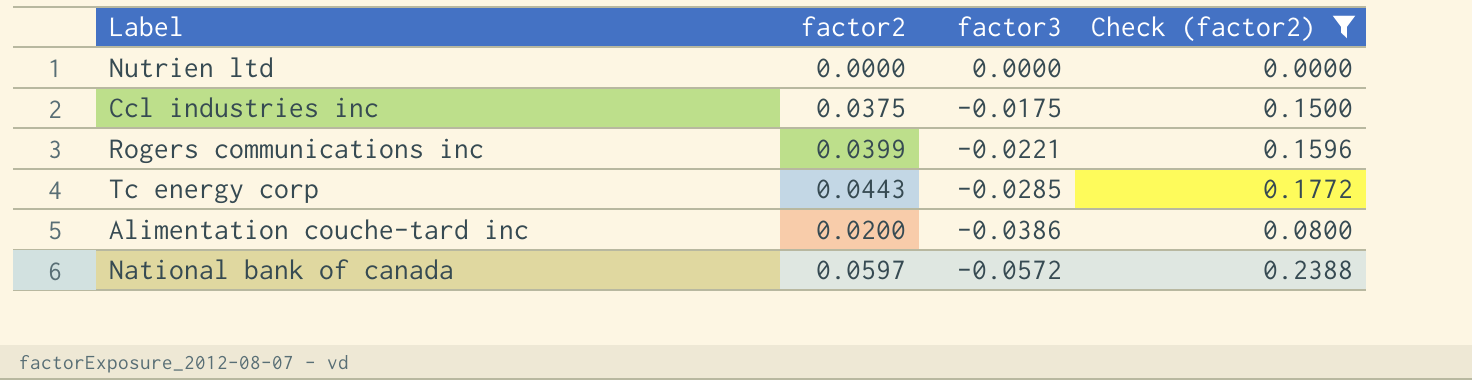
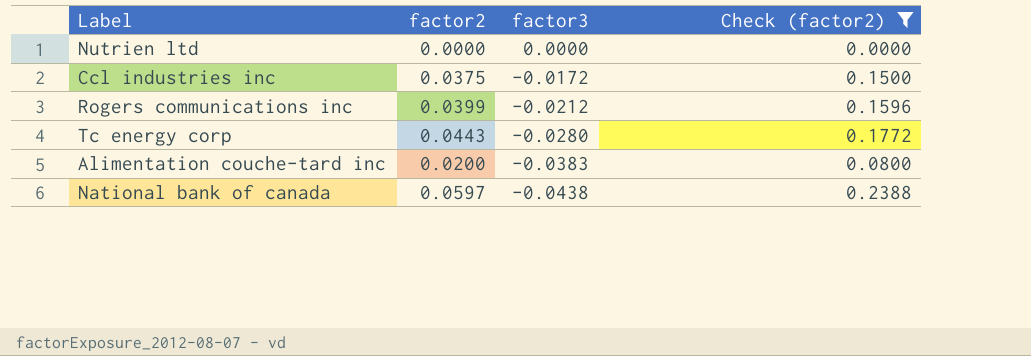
Ccl industries inc | factor3: -0.0175 -> -0.0172
Rogers communications inc | factor3: -0.0221 -> -0.0212
Tc energy corp | factor3: -0.0285 -> -0.0280
Alimentation couche-tard inc | factor3: -0.0386 -> -0.0383
National bank of canada | factor3: -0.0572 -> -0.0438

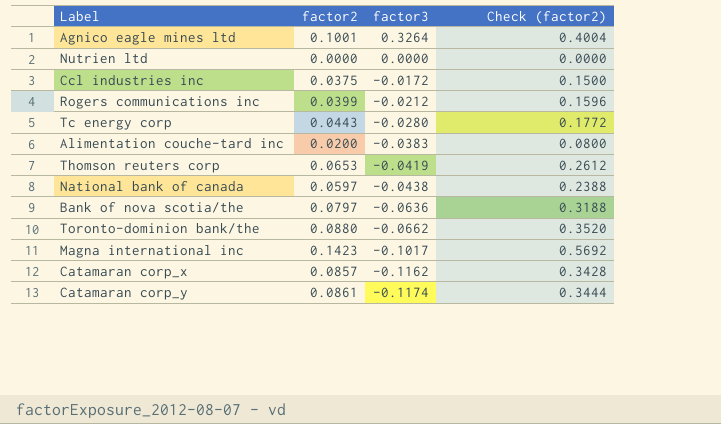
filter: Check (factor2) <= 0.2388 -> none

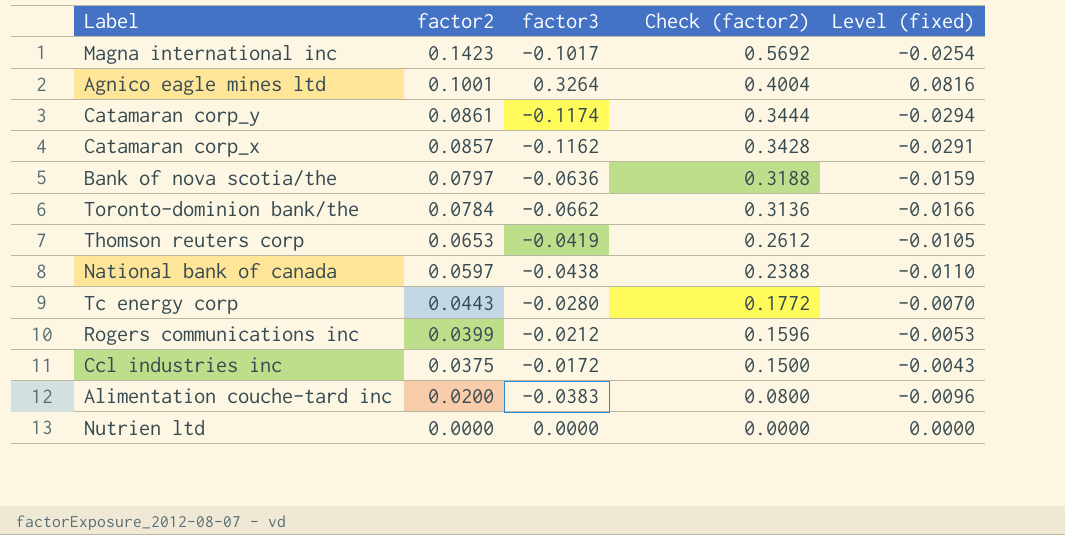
row order: factor3 descending -> factor2 descending
column Level (fixed) | formula: none -> [factor3] * 0.25
Toronto-dominion bank/the | factor2: 0.0880 -> 0.0784
Toronto-dominion bank/the | Check (factor2): 0.3520 -> 0.3136

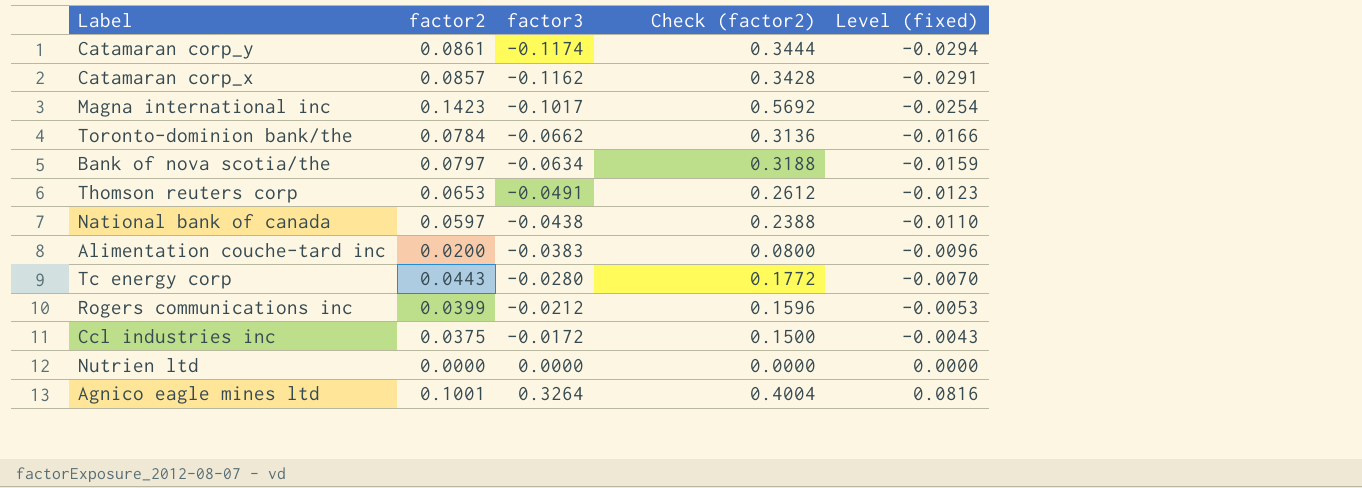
row order: factor2 descending -> factor3 ascending
Bank of nova scotia/the | factor3: -0.0636 -> -0.0634
Thomson reuters corp | factor3: -0.0419 -> -0.0491
Thomson reuters corp | Level (fixed): -0.0105 -> -0.0123

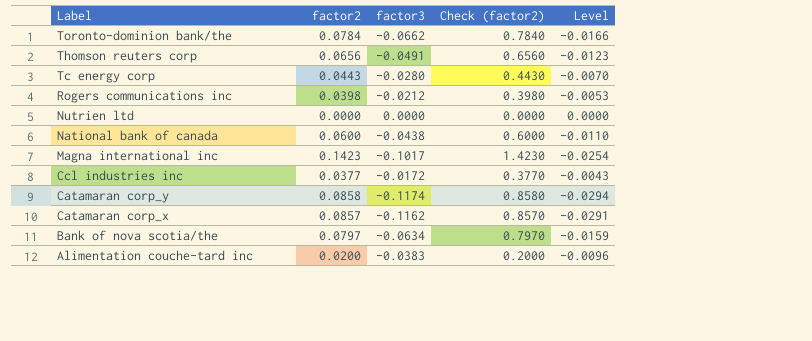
row order: factor3 ascending -> Label descending
column Check (factor2) | formula: [factor2] * 4 -> [factor2] * 10
column name: Level (fixed) -> Level
row Agnico eagle mines ltd: 0.1001 | 0.3264 | 0.4004 | 0.0816 -> none
Thomson reuters corp | factor2: 0.0653 -> 0.0656
Rogers communications inc | factor2: 0.0399 -> 0.0398
National bank of canada | factor2: 0.0597 -> 0.0600
Ccl industries inc | factor2: 0.0375 -> 0.0377
Catamaran corp_y | factor2: 0.0861 -> 0.0858

